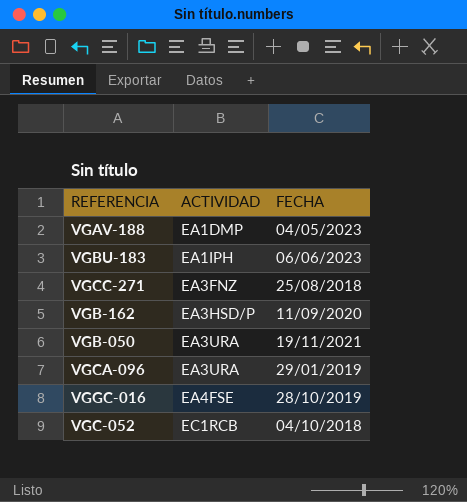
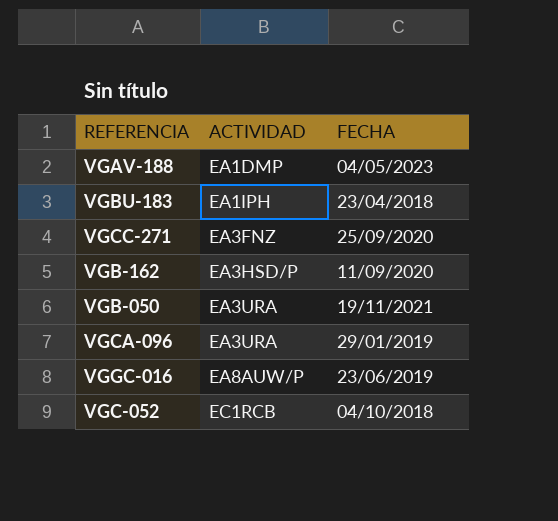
VGBU-183 | FECHA: 06/06/2023 -> 23/04/2018
VGCC-271 | FECHA: 25/08/2018 -> 25/09/2020
VGGC-016 | ACTIVIDAD: EA4FSE -> EA8AUW/P
VGGC-016 | FECHA: 28/10/2019 -> 23/06/2019

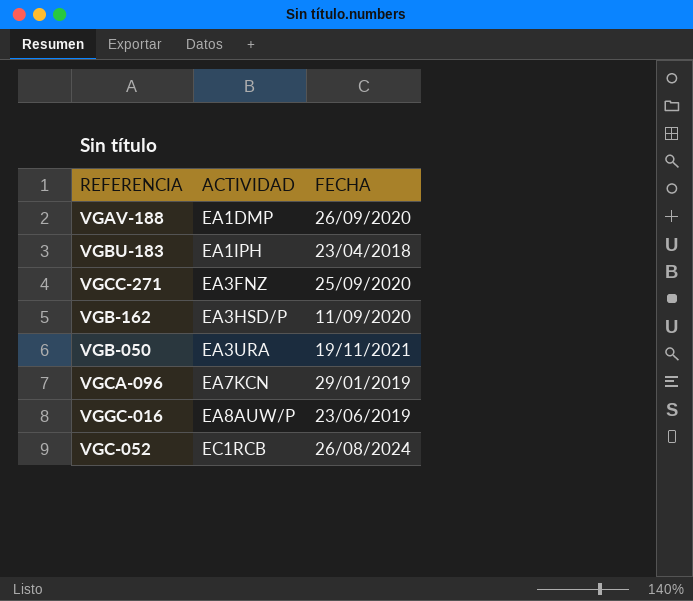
VGAV-188 | FECHA: 04/05/2023 -> 26/09/2020
VGCA-096 | ACTIVIDAD: EA3URA -> EA7KCN
VGC-052 | FECHA: 04/10/2018 -> 26/08/2024

